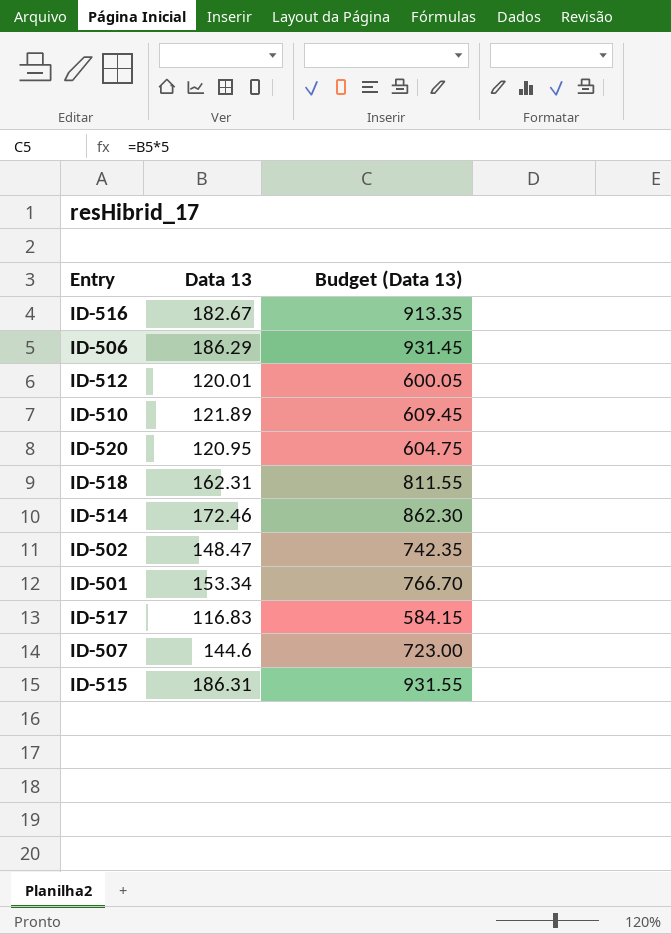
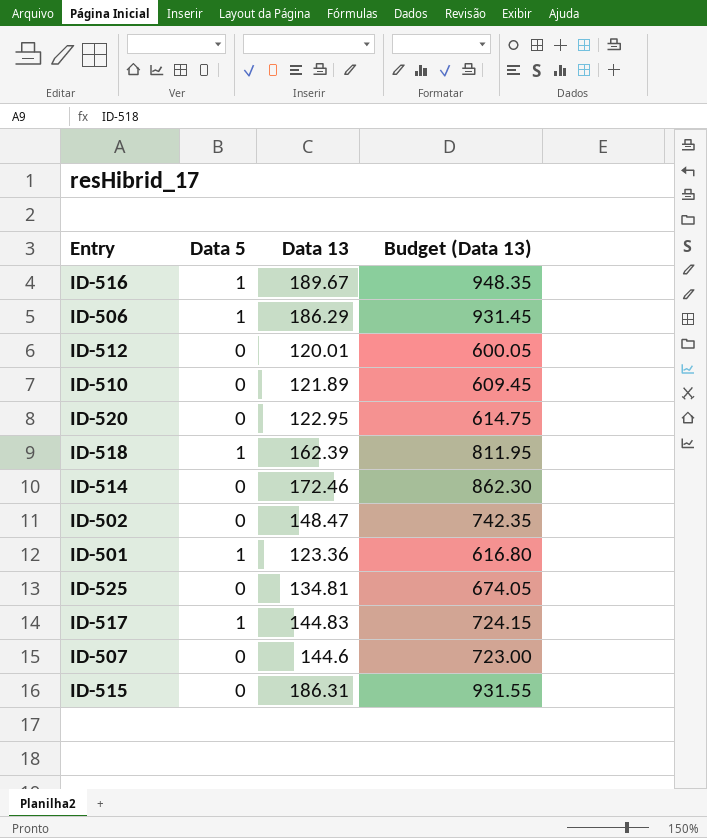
column Data 5 | position: none -> 2
ID-516 | Data 13: 182.67 -> 189.67
ID-516 | Budget (Data 13): 913.35 -> 948.35
ID-520 | Data 13: 120.95 -> 122.95
ID-520 | Budget (Data 13): 604.75 -> 614.75
ID-518 | Data 13: 162.31 -> 162.39
ID-518 | Budget (Data 13): 811.55 -> 811.95
ID-501 | Data 13: 153.34 -> 123.36
ID-501 | Budget (Data 13): 766.70 -> 616.80
row ID-525: none -> 0 | 134.81 | 674.05
ID-517 | Data 13: 116.83 -> 144.83
ID-517 | Budget (Data 13): 584.15 -> 724.15

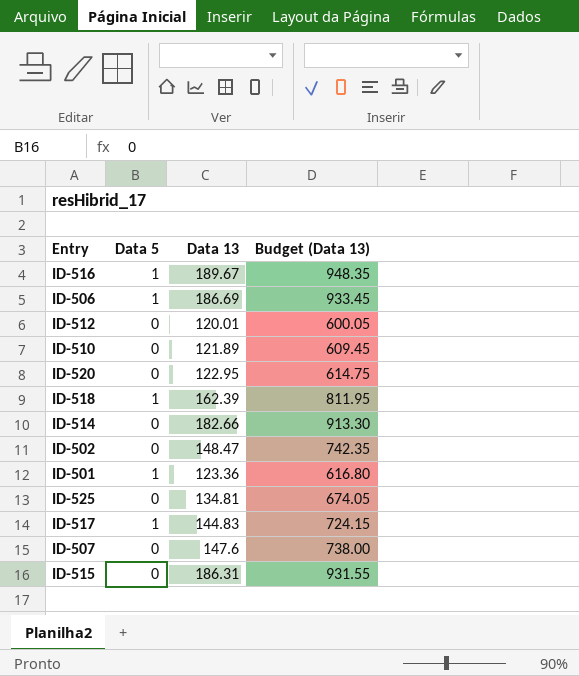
ID-506 | Data 13: 186.29 -> 186.69
ID-506 | Budget (Data 13): 931.45 -> 933.45
ID-514 | Data 13: 172.46 -> 182.66
ID-514 | Budget (Data 13): 862.30 -> 913.30
ID-507 | Data 13: 144.6 -> 147.6
ID-507 | Budget (Data 13): 723.00 -> 738.00

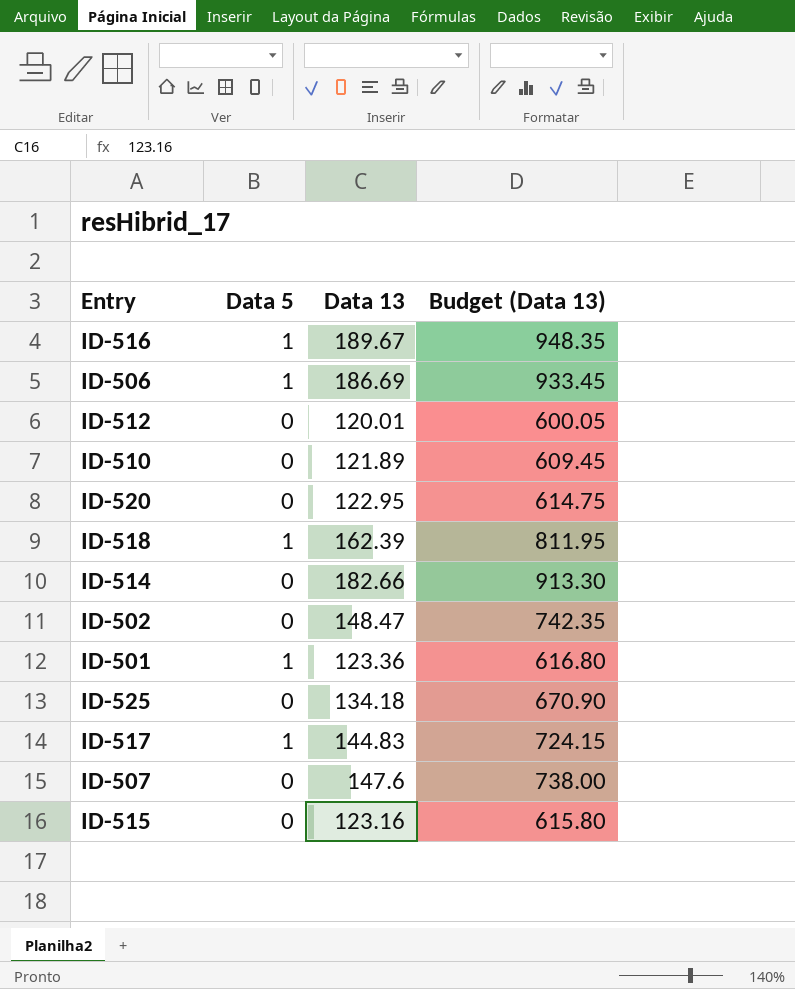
ID-525 | Data 13: 134.81 -> 134.18
ID-525 | Budget (Data 13): 674.05 -> 670.90
ID-515 | Data 13: 186.31 -> 123.16
ID-515 | Budget (Data 13): 931.55 -> 615.80

